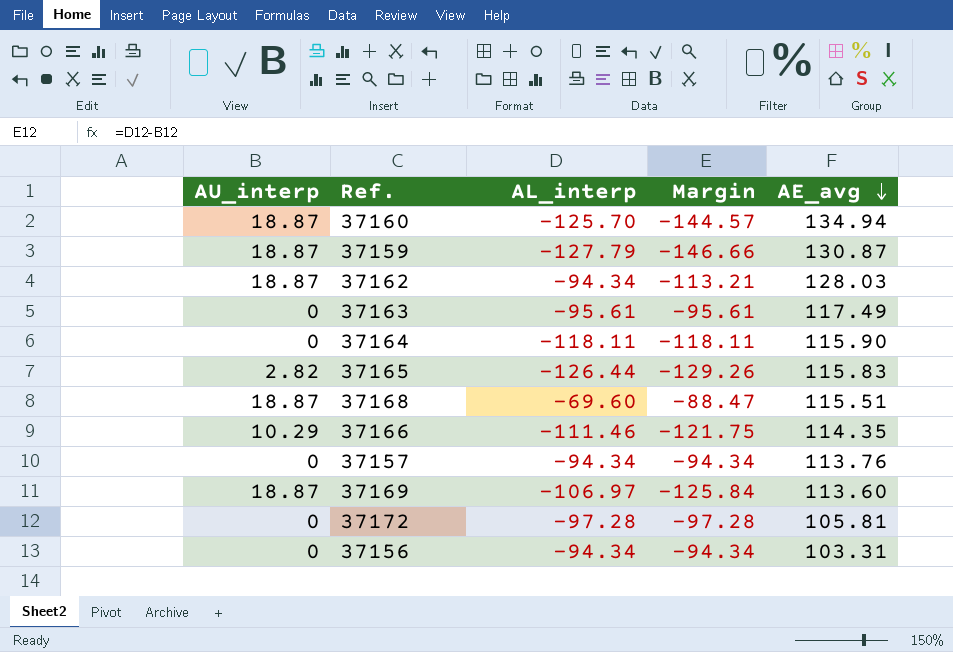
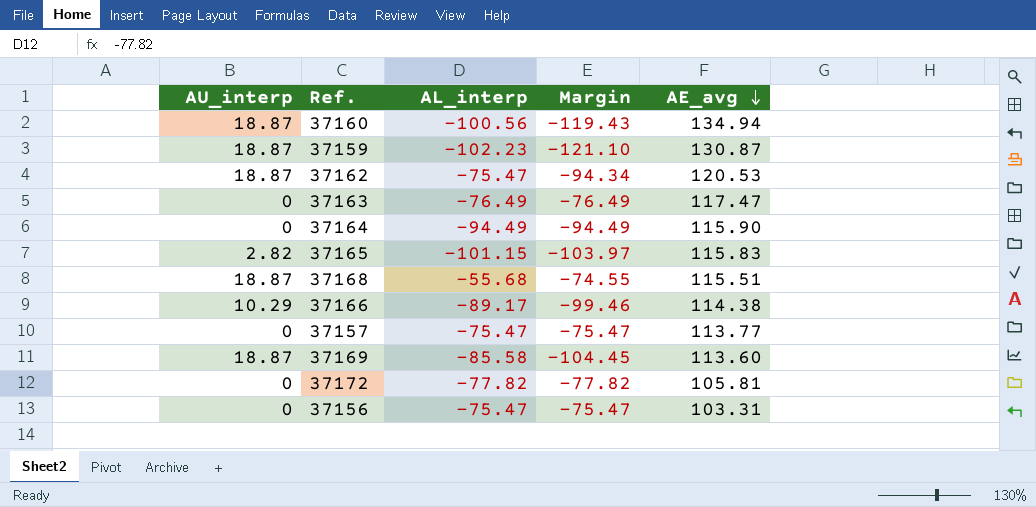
37160 | AL_interp: -125.70 -> -100.56
37160 | Margin: -144.57 -> -119.43
37159 | AL_interp: -127.79 -> -102.23
37159 | Margin: -146.66 -> -121.10
37162 | AL_interp: -94.34 -> -75.47
37162 | Margin: -113.21 -> -94.34
37162 | AE_avg: 128.03 -> 120.53
37163 | AL_interp: -95.61 -> -76.49
37163 | Margin: -95.61 -> -76.49
37163 | AE_avg: 117.49 -> 117.47
37164 | AL_interp: -118.11 -> -94.49
37164 | Margin: -118.11 -> -94.49
37165 | AL_interp: -126.44 -> -101.15
37165 | Margin: -129.26 -> -103.97
37168 | AL_interp: -69.60 -> -55.68
37168 | Margin: -88.47 -> -74.55
37166 | AL_interp: -111.46 -> -89.17
37166 | Margin: -121.75 -> -99.46
37166 | AE_avg: 114.35 -> 114.38
37157 | AL_interp: -94.34 -> -75.47
37157 | Margin: -94.34 -> -75.47
37157 | AE_avg: 113.76 -> 113.77
37169 | AL_interp: -106.97 -> -85.58
37169 | Margin: -125.84 -> -104.45
37172 | AL_interp: -97.28 -> -77.82
37172 | Margin: -97.28 -> -77.82
37156 | AL_interp: -94.34 -> -75.47
37156 | Margin: -94.34 -> -75.47

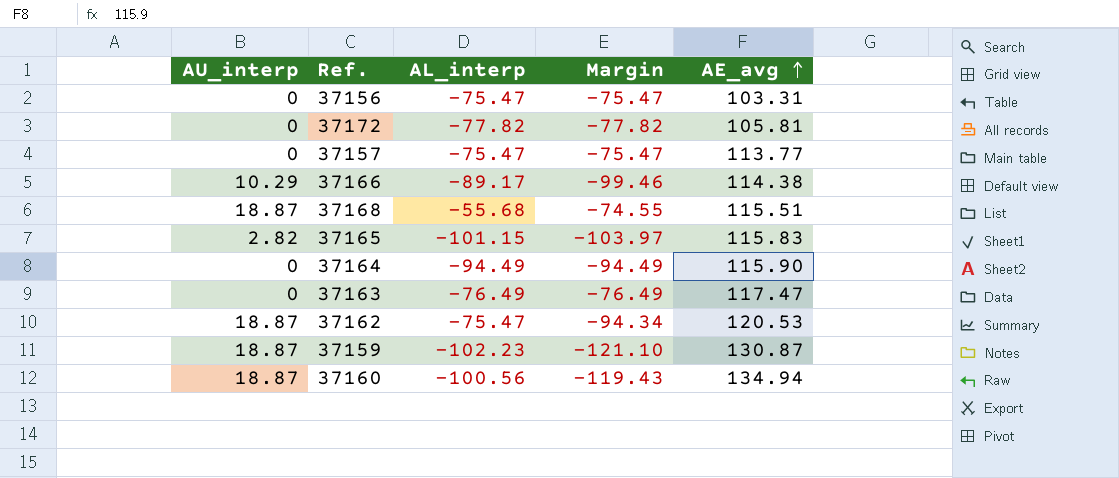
row order: AE_avg descending -> AE_avg ascending
row 37169: 18.87 | -85.58 | -104.45 | 113.60 -> none

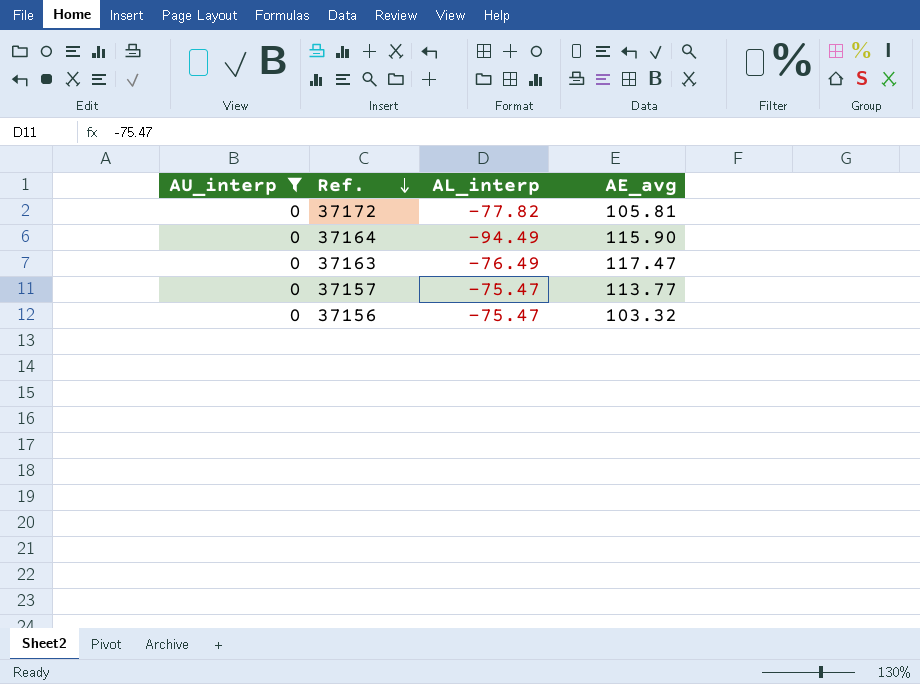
filter: none -> AU_interp = 0
row order: AE_avg ascending -> Ref. descending
column Margin | formula: [AL_interp] - [AU_interp] -> none
37156 | AE_avg: 103.31 -> 103.32

